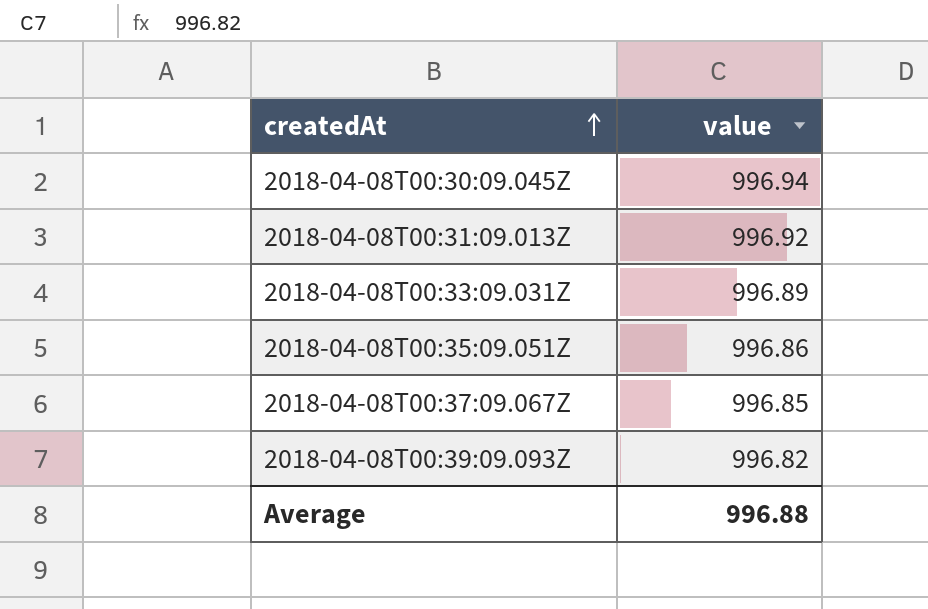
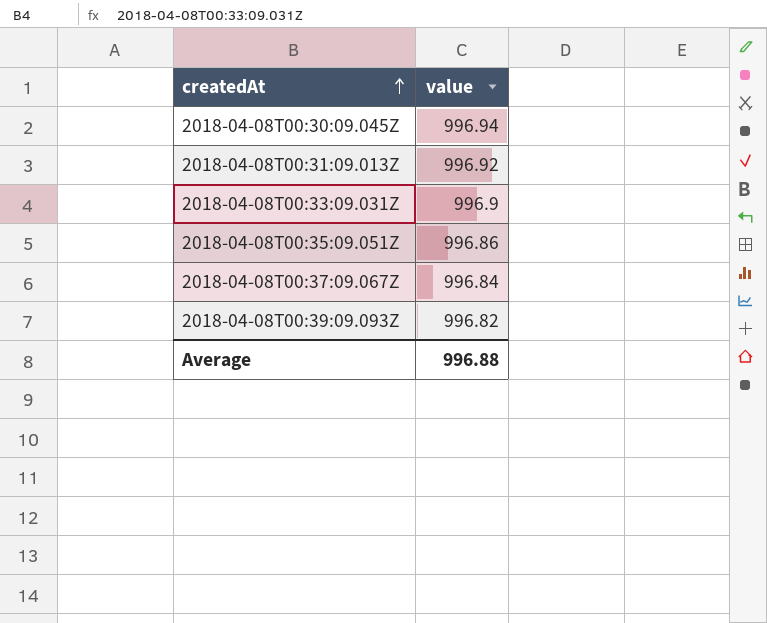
2018-04-08T00:33:09.031Z | value: 996.89 -> 996.9
2018-04-08T00:37:09.067Z | value: 996.85 -> 996.84

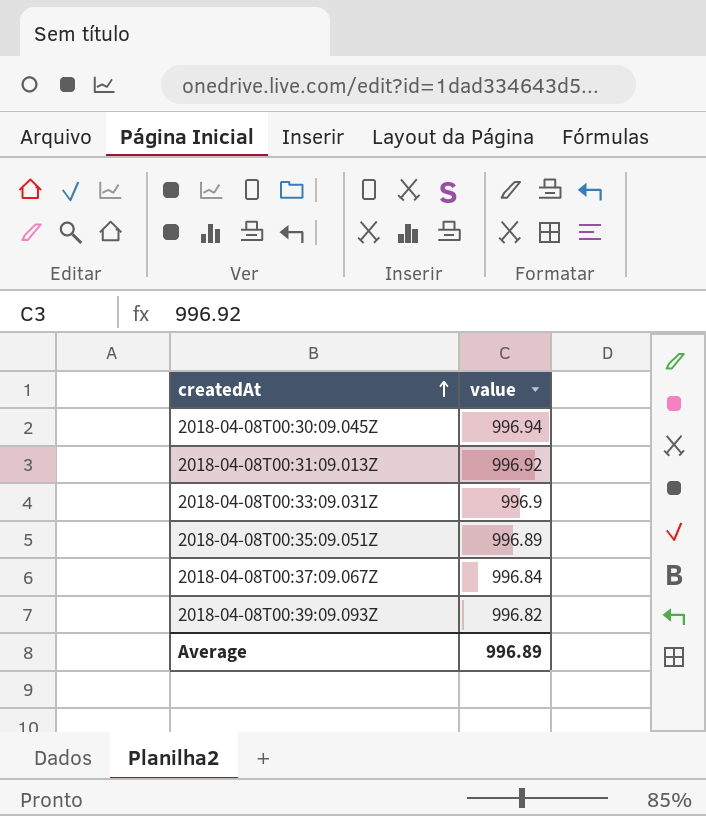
2018-04-08T00:35:09.051Z | value: 996.86 -> 996.89
Average | value: 996.88 -> 996.89

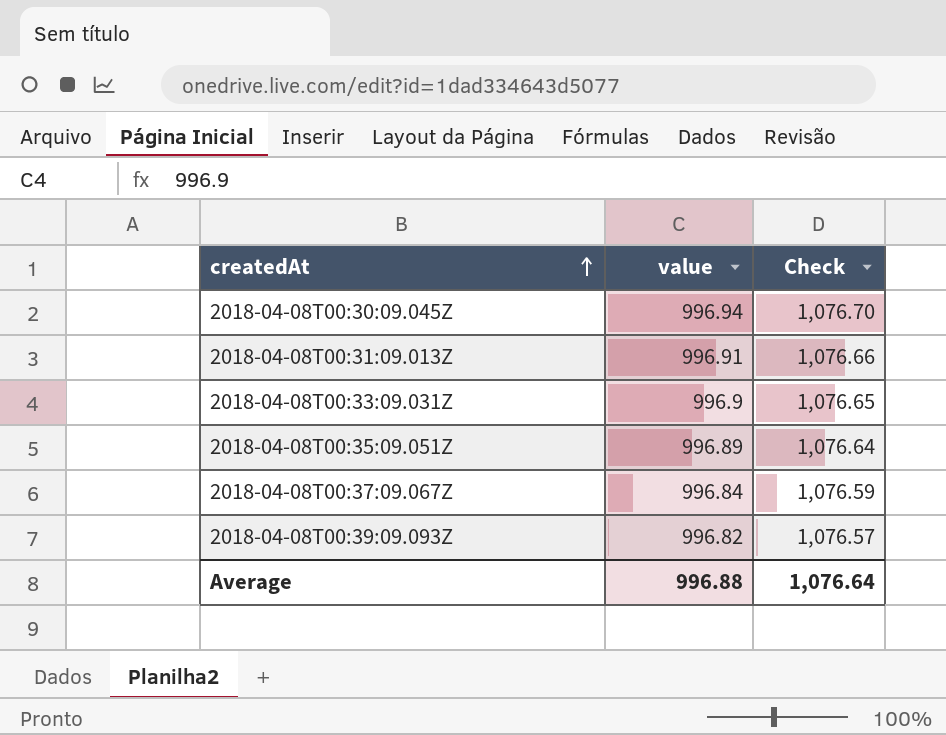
column Check | formula: none -> [value] * 1.08
2018-04-08T00:31:09.013Z | value: 996.92 -> 996.91
Average | value: 996.89 -> 996.88

